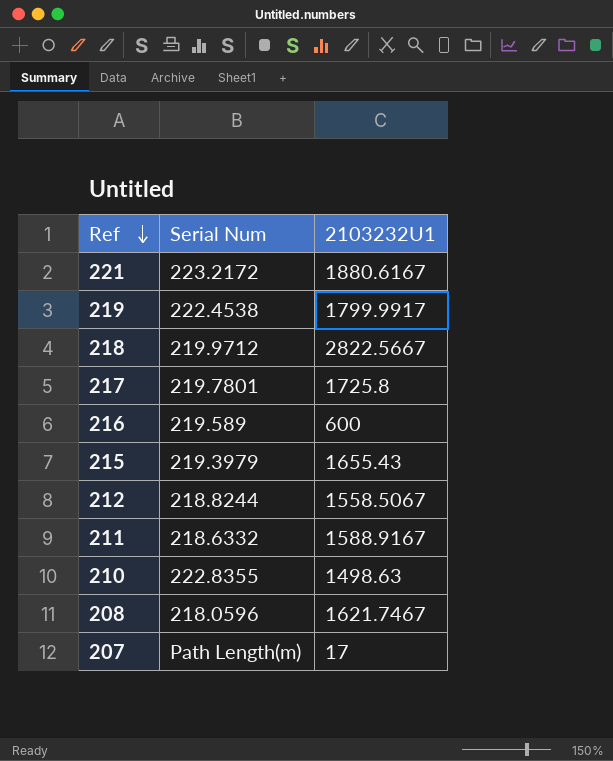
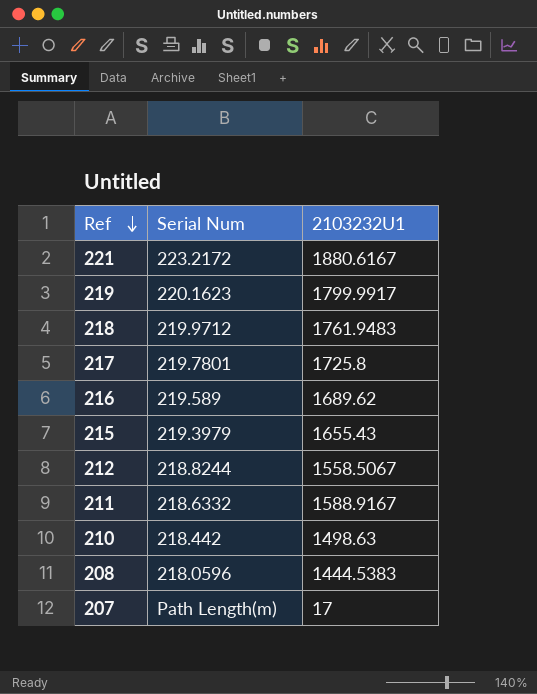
219 | Serial Num: 222.4538 -> 220.1623
218 | 2103232U1: 2822.5667 -> 1761.9483
216 | 2103232U1: 600 -> 1689.62
210 | Serial Num: 222.8355 -> 218.442
208 | 2103232U1: 1621.7467 -> 1444.5383

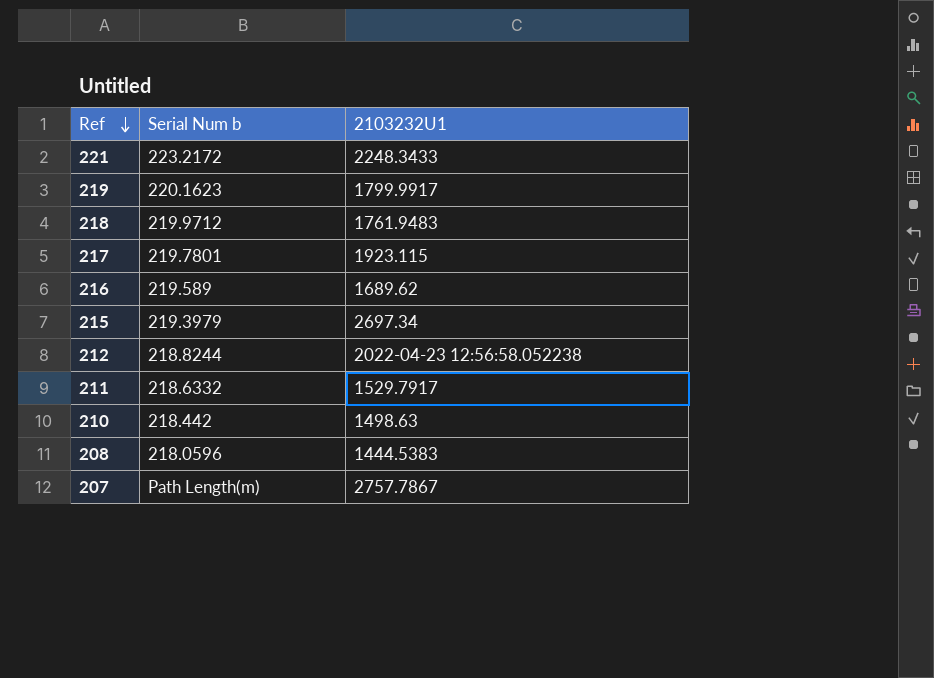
column name: Serial Num -> Serial Num b
221 | 2103232U1: 1880.6167 -> 2248.3433
217 | 2103232U1: 1725.8 -> 1923.115
215 | 2103232U1: 1655.43 -> 2697.34
212 | 2103232U1: 1558.5067 -> 2022-04-23 12:56:58.052238
211 | 2103232U1: 1588.9167 -> 1529.7917
207 | 2103232U1: 17 -> 2757.7867

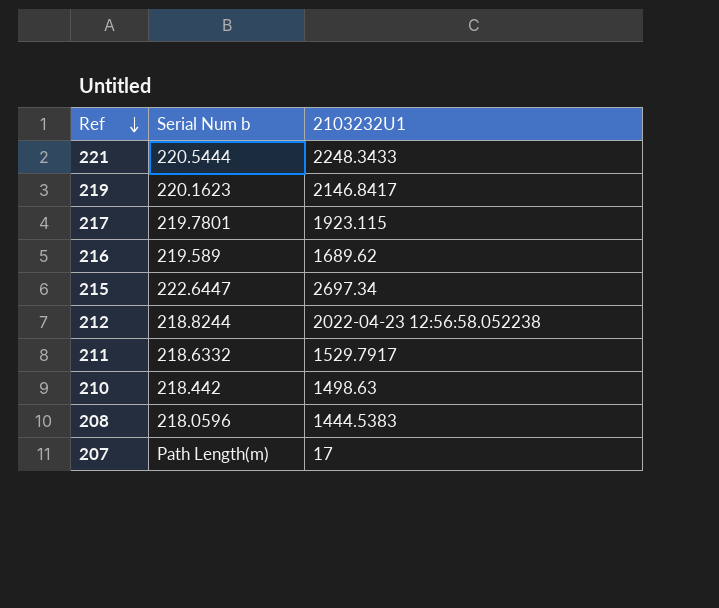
row 218: 219.9712 | 1761.9483 -> none
221 | Serial Num b: 223.2172 -> 220.5444
219 | 2103232U1: 1799.9917 -> 2146.8417
215 | Serial Num b: 219.3979 -> 222.6447
207 | 2103232U1: 2757.7867 -> 17

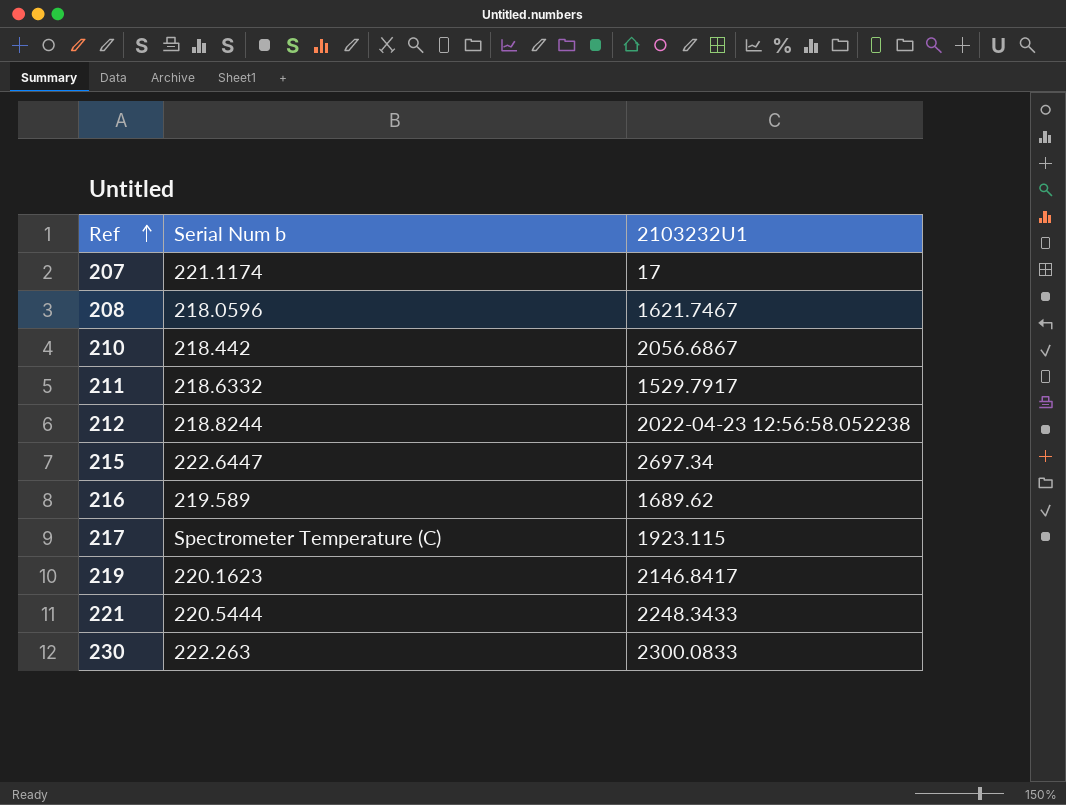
row order: Ref descending -> Ref ascending
207 | Serial Num b: Path Length(m) -> 221.1174
208 | 2103232U1: 1444.5383 -> 1621.7467
210 | 2103232U1: 1498.63 -> 2056.6867
217 | Serial Num b: 219.7801 -> Spectrometer Temperature (C)
row 230: none -> 222.263 | 2300.0833

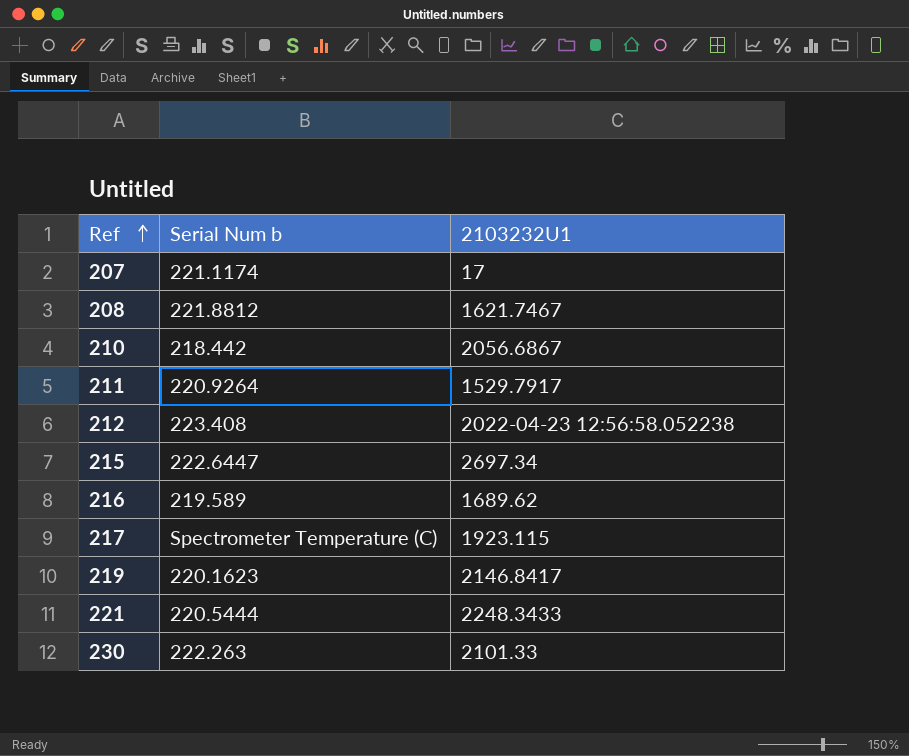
208 | Serial Num b: 218.0596 -> 221.8812
211 | Serial Num b: 218.6332 -> 220.9264
212 | Serial Num b: 218.8244 -> 223.408
230 | 2103232U1: 2300.0833 -> 2101.33

